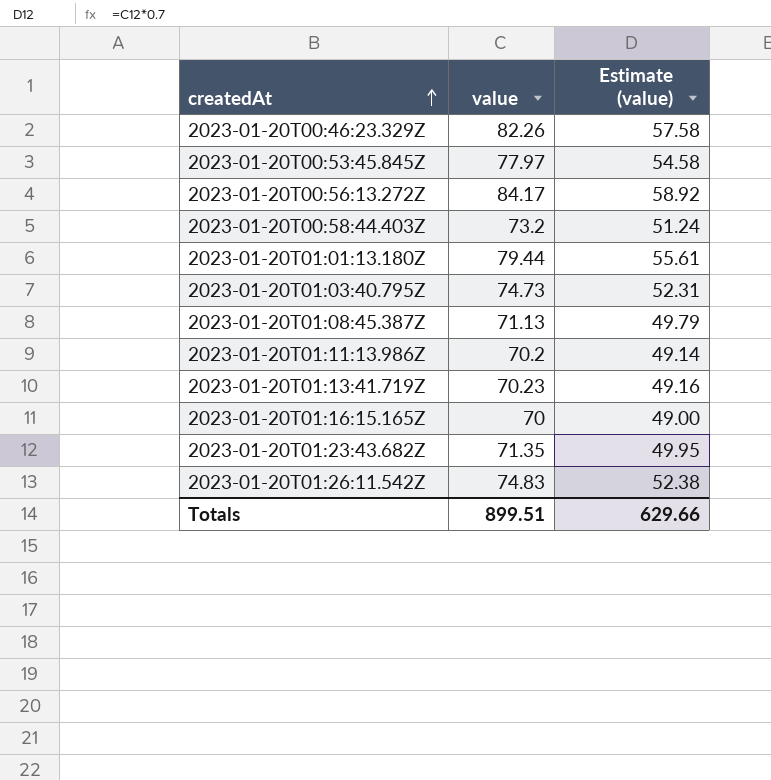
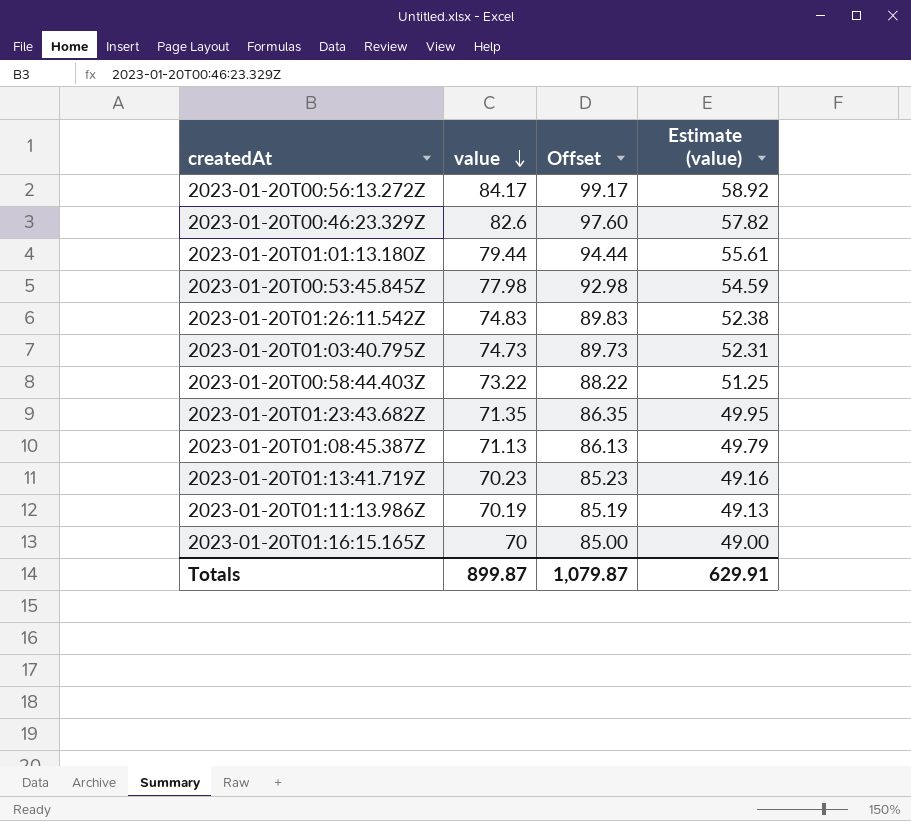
row order: createdAt ascending -> value descending
column Offset | formula: none -> [value] + 15
2023-01-20T00:46:23.329Z | value: 82.26 -> 82.6
2023-01-20T00:46:23.329Z | Estimate (value): 57.58 -> 57.82
2023-01-20T00:53:45.845Z | value: 77.97 -> 77.98
2023-01-20T00:53:45.845Z | Estimate (value): 54.58 -> 54.59
2023-01-20T00:58:44.403Z | value: 73.2 -> 73.22
2023-01-20T00:58:44.403Z | Estimate (value): 51.24 -> 51.25
2023-01-20T01:11:13.986Z | value: 70.2 -> 70.19
2023-01-20T01:11:13.986Z | Estimate (value): 49.14 -> 49.13
Totals | value: 899.51 -> 899.87
Totals | Estimate (value): 629.66 -> 629.91

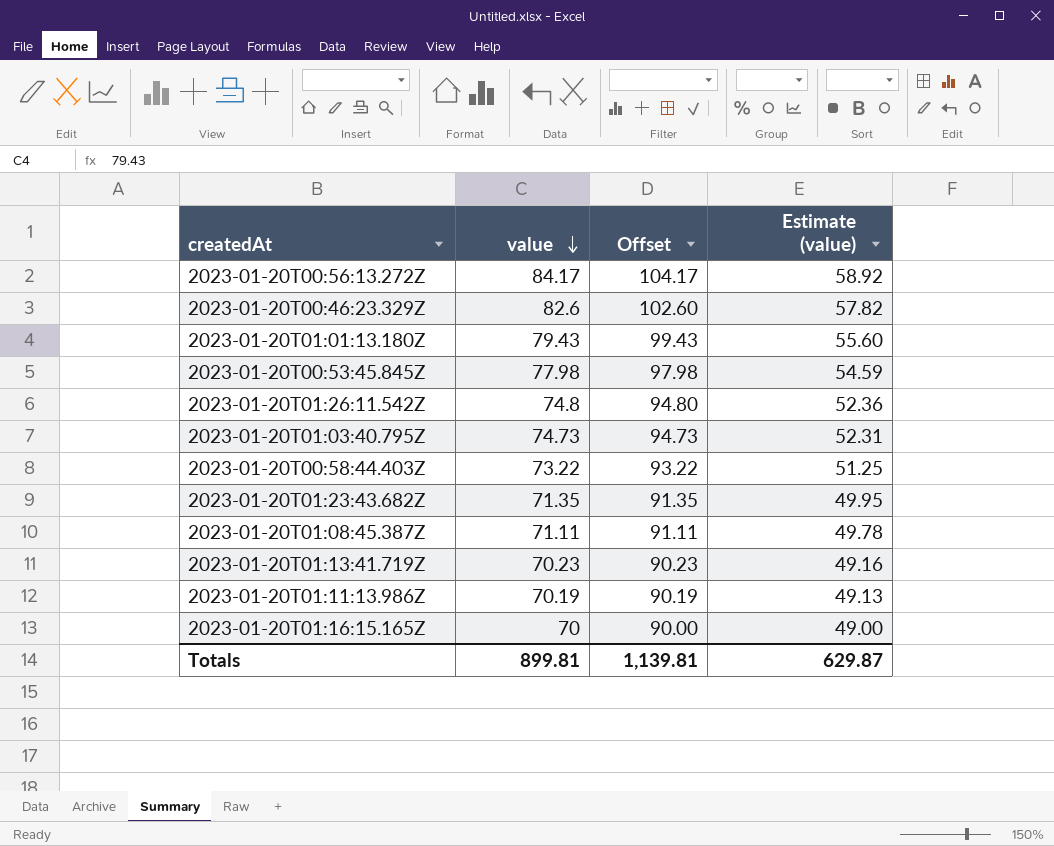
column Offset | formula: [value] + 15 -> [value] + 20
2023-01-20T01:01:13.180Z | value: 79.44 -> 79.43
2023-01-20T01:01:13.180Z | Estimate (value): 55.61 -> 55.60
2023-01-20T01:26:11.542Z | value: 74.83 -> 74.8
2023-01-20T01:26:11.542Z | Estimate (value): 52.38 -> 52.36
2023-01-20T01:08:45.387Z | value: 71.13 -> 71.11
2023-01-20T01:08:45.387Z | Estimate (value): 49.79 -> 49.78
Totals | value: 899.87 -> 899.81
Totals | Offset: 1,079.87 -> 1,139.81
Totals | Estimate (value): 629.91 -> 629.87

